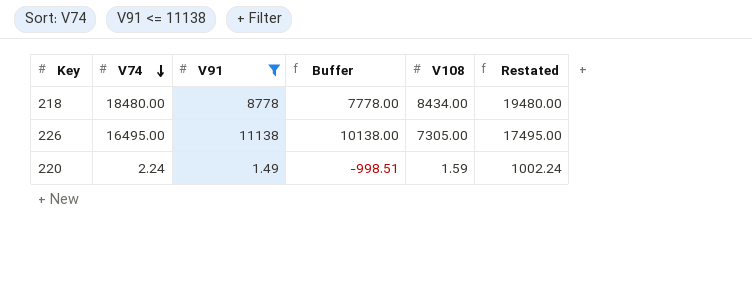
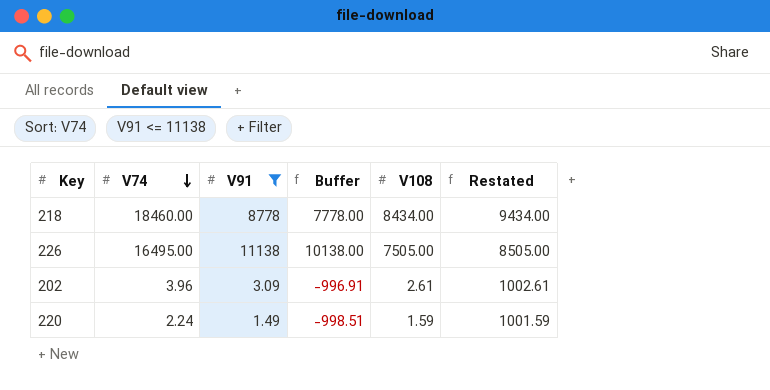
column Restated | formula: [V74] + 1000 -> [V108] + 1000
218 | V74: 18480.00 -> 18460.00
226 | V108: 7305.00 -> 7505.00
row 202: none -> 3.96 | 3.09 | -996.91 | 2.61 | 1002.61

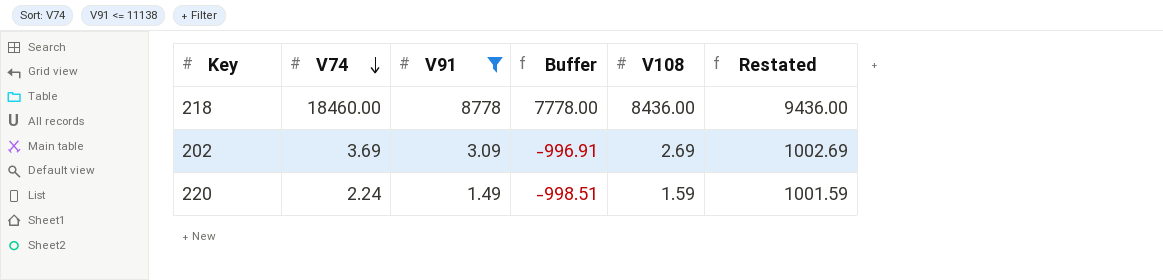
row 226: 16495.00 | 11138 | 10138.00 | 7505.00 | 8505.00 -> none
218 | V108: 8434.00 -> 8436.00
218 | Restated: 9434.00 -> 9436.00
202 | V74: 3.96 -> 3.69
202 | V108: 2.61 -> 2.69
202 | Restated: 1002.61 -> 1002.69

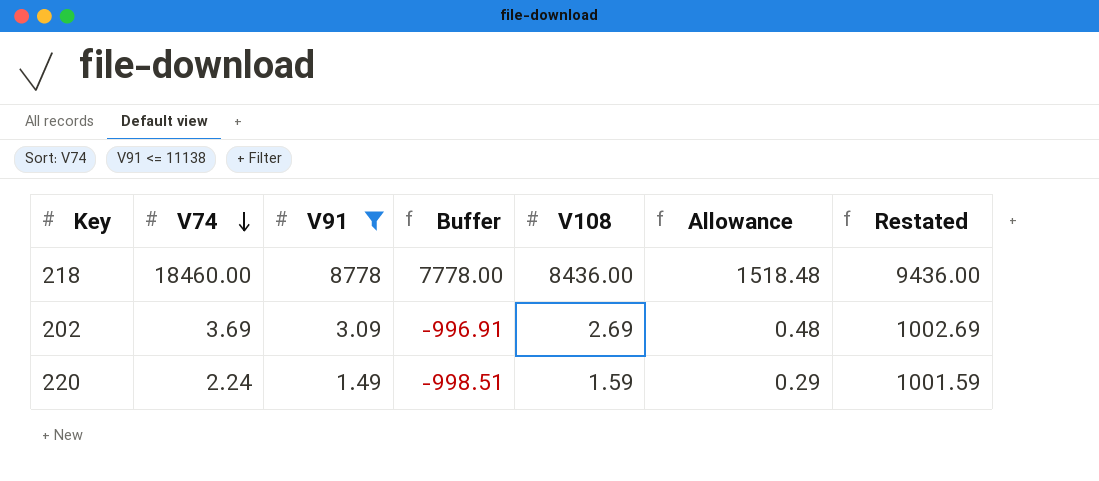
column Allowance | formula: none -> [V108] * 0.18

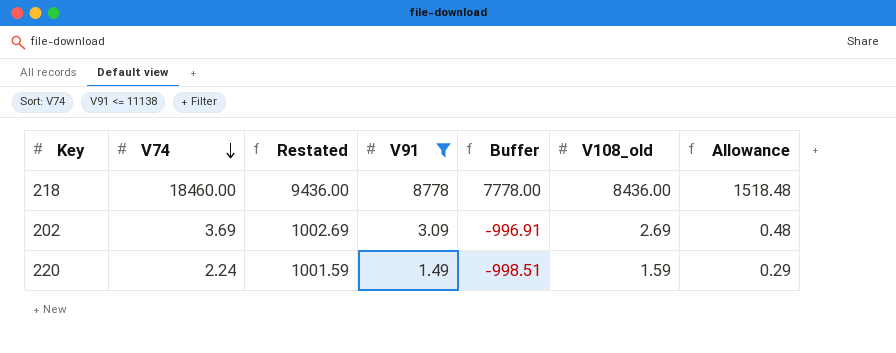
column Restated | position: 7 -> 3
column name: V108 -> V108_old

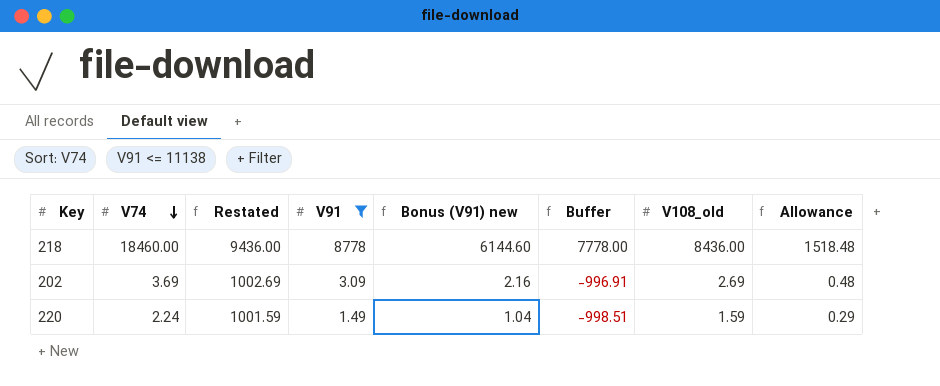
column Bonus (V91) new | formula: none -> [V91] * 0.7

